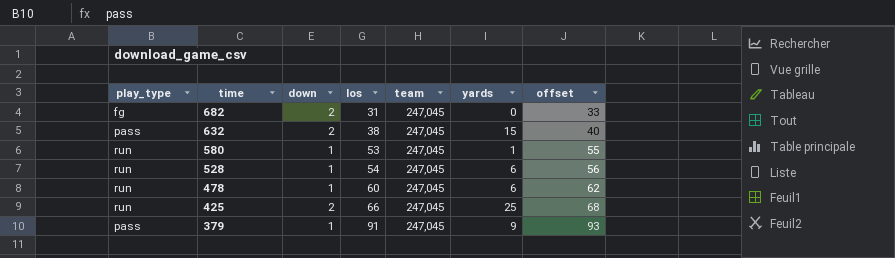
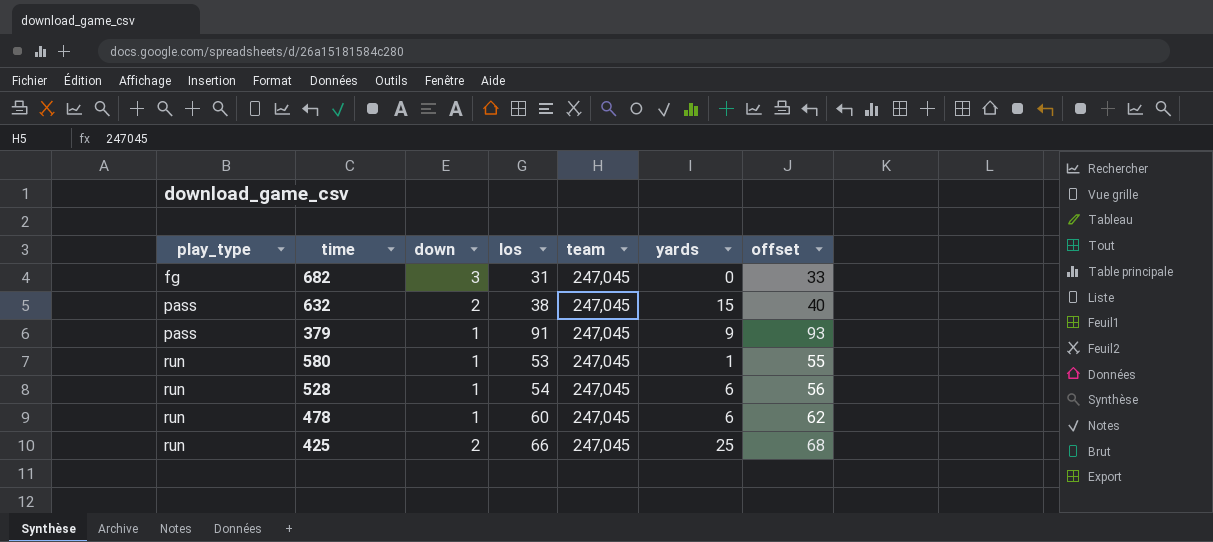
row order: time descending -> play_type ascending
682 | down: 2 -> 3

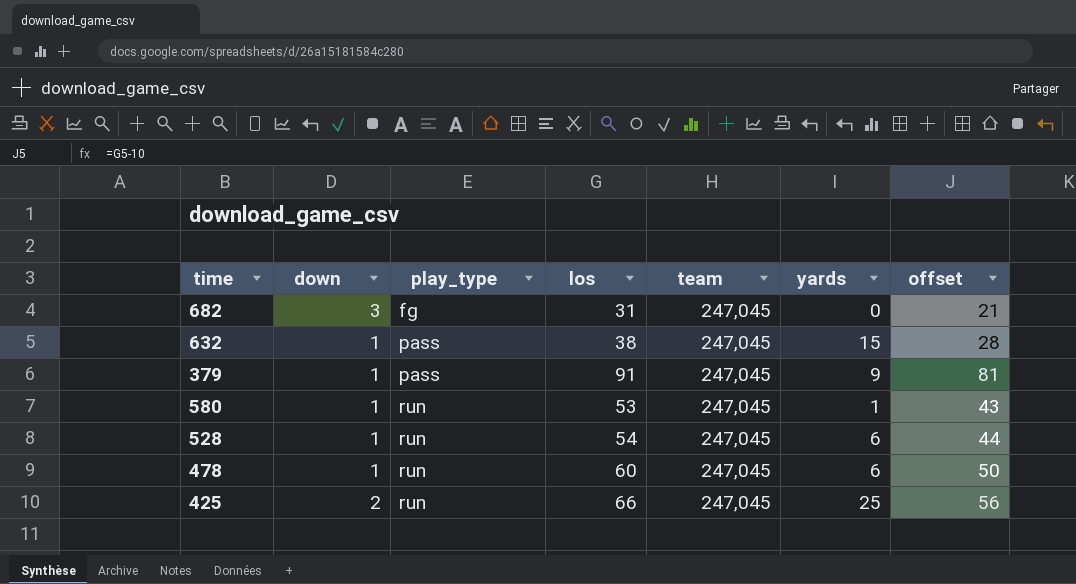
column play_type | position: 1 -> 3
column offset | formula: [los] + 2 -> [los] - 10
632 | down: 2 -> 1

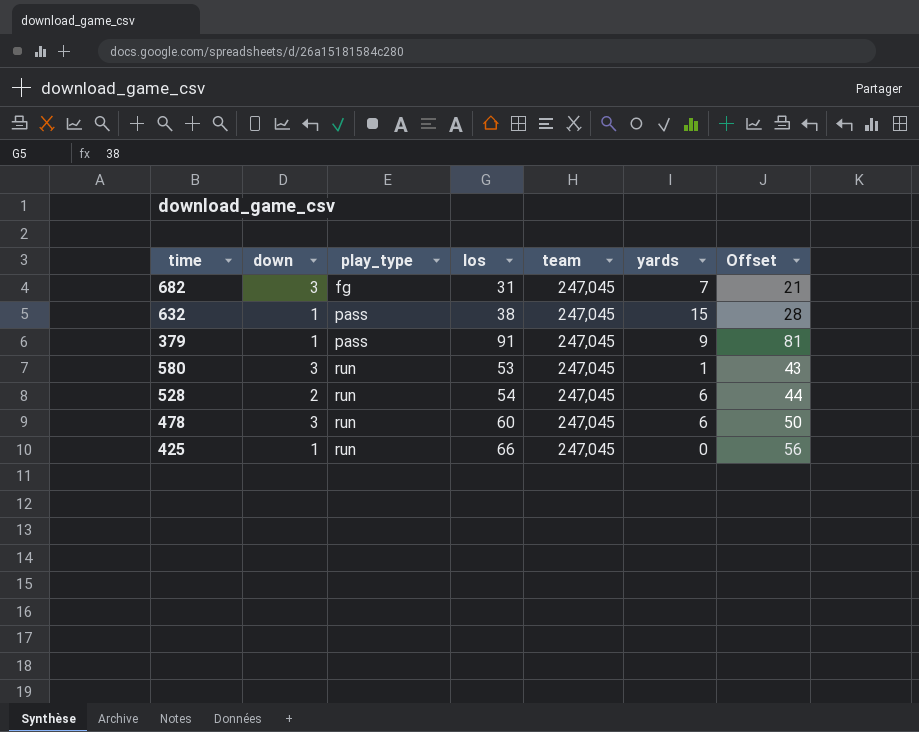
column name: offset -> Offset
682 | yards: 0 -> 7
580 | down: 1 -> 3
528 | down: 1 -> 2
478 | down: 1 -> 3
425 | down: 2 -> 1
425 | yards: 25 -> 0

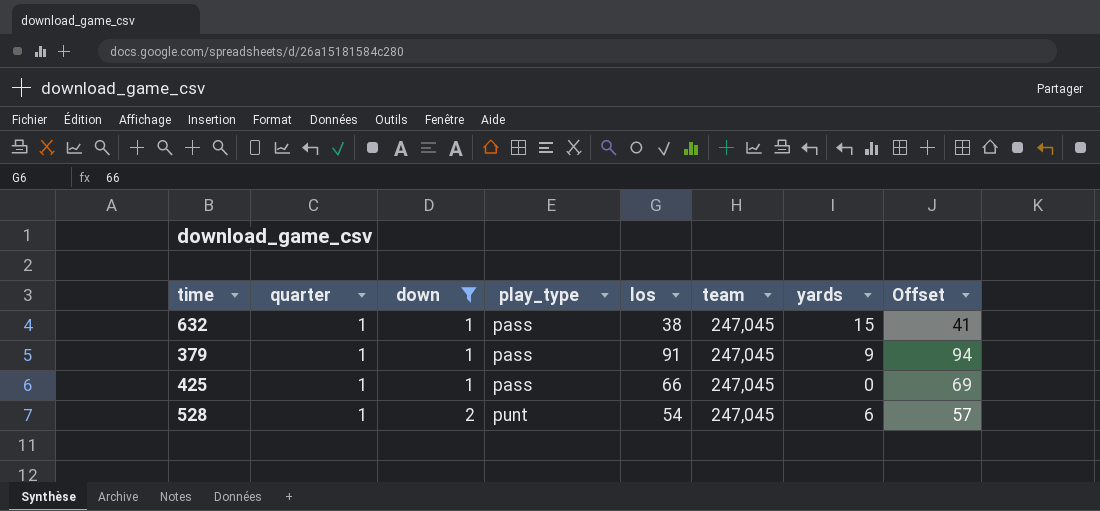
filter: none -> down != 3
row order: play_type ascending -> down ascending
column quarter | position: none -> 2
column Offset | formula: [los] - 10 -> [los] + 3
425 | play_type: run -> pass
528 | play_type: run -> punt

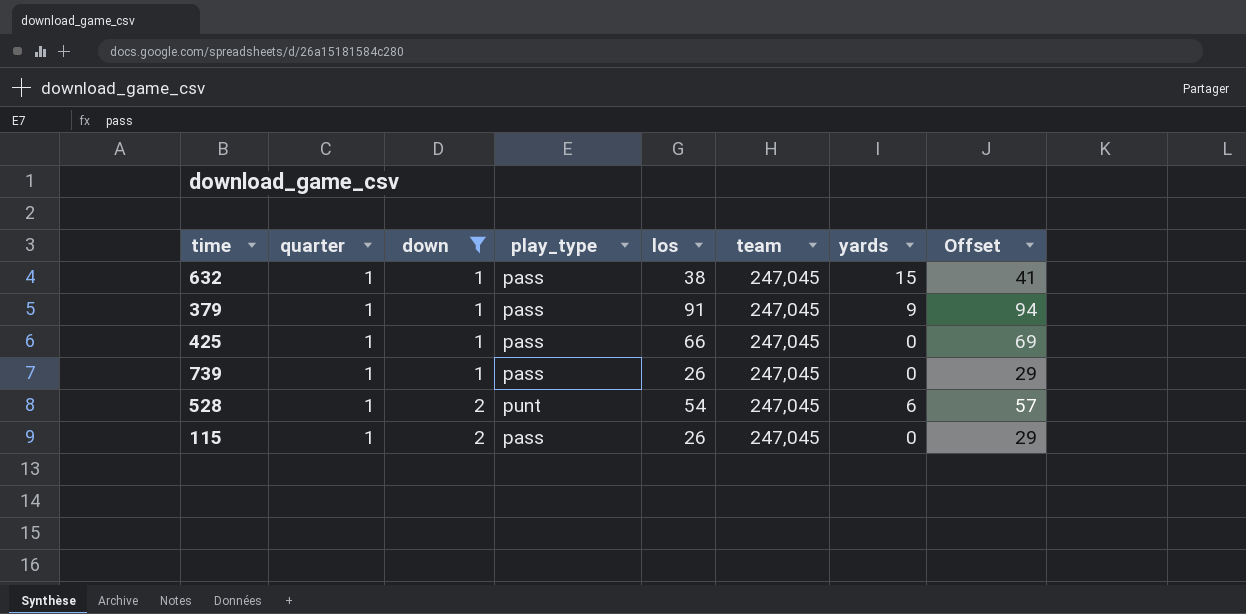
row 739: none -> 1 | 1 | pass | 26 | 247,045 | 0 | 29
row 115: none -> 1 | 2 | pass | 26 | 247,045 | 0 | 29

